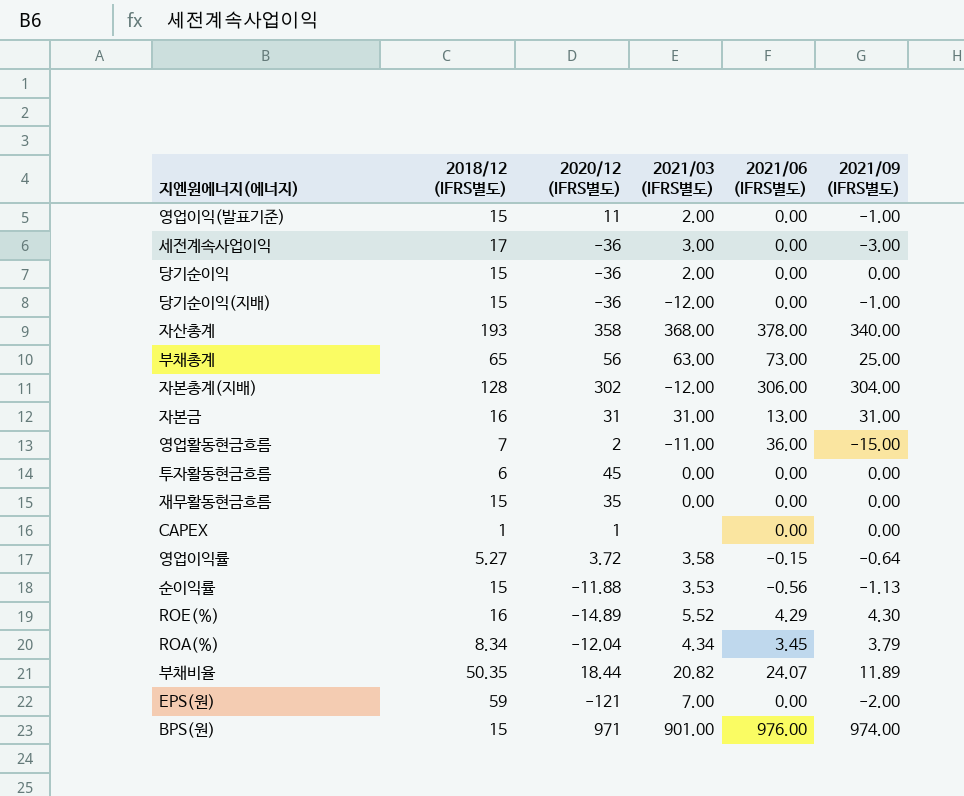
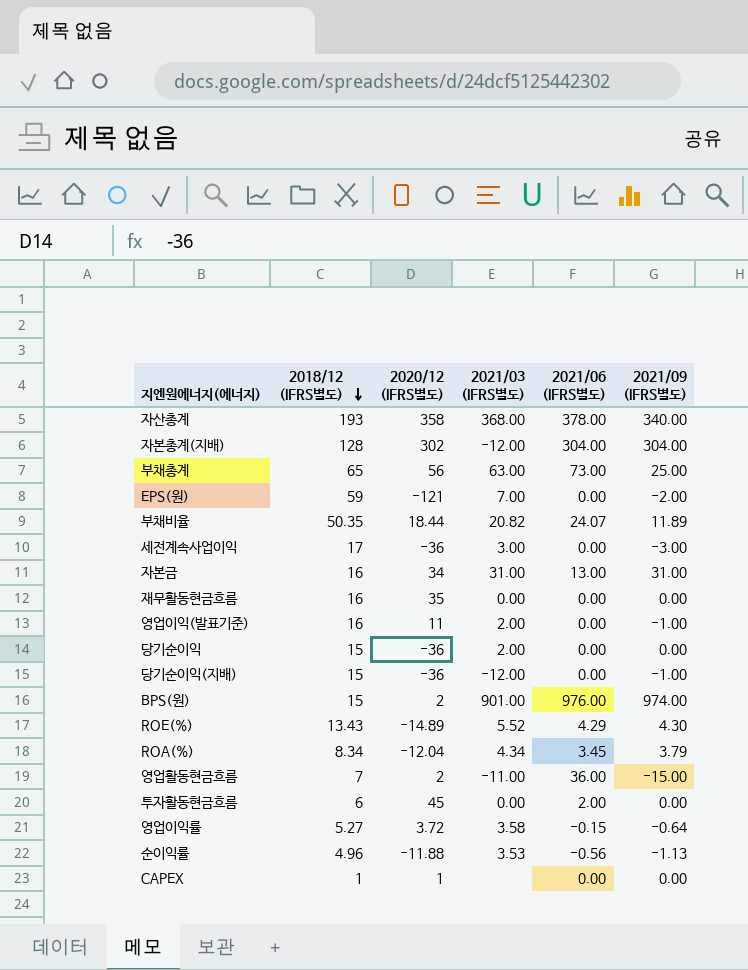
row order: none -> 2018/12 (IFRS별도) descending
자본총계(지배) | 2021/06 (IFRS별도): 306.00 -> 304.00
자본금 | 2020/12 (IFRS별도): 31 -> 34
재무활동현금흐름 | 2018/12 (IFRS별도): 15 -> 16
영업이익(발표기준) | 2018/12 (IFRS별도): 15 -> 16
BPS(원) | 2020/12 (IFRS별도): 971 -> 2
ROE(%) | 2018/12 (IFRS별도): 16 -> 13.43
투자활동현금흐름 | 2021/06 (IFRS별도): 0.00 -> 2.00
순이익률 | 2018/12 (IFRS별도): 15 -> 4.96

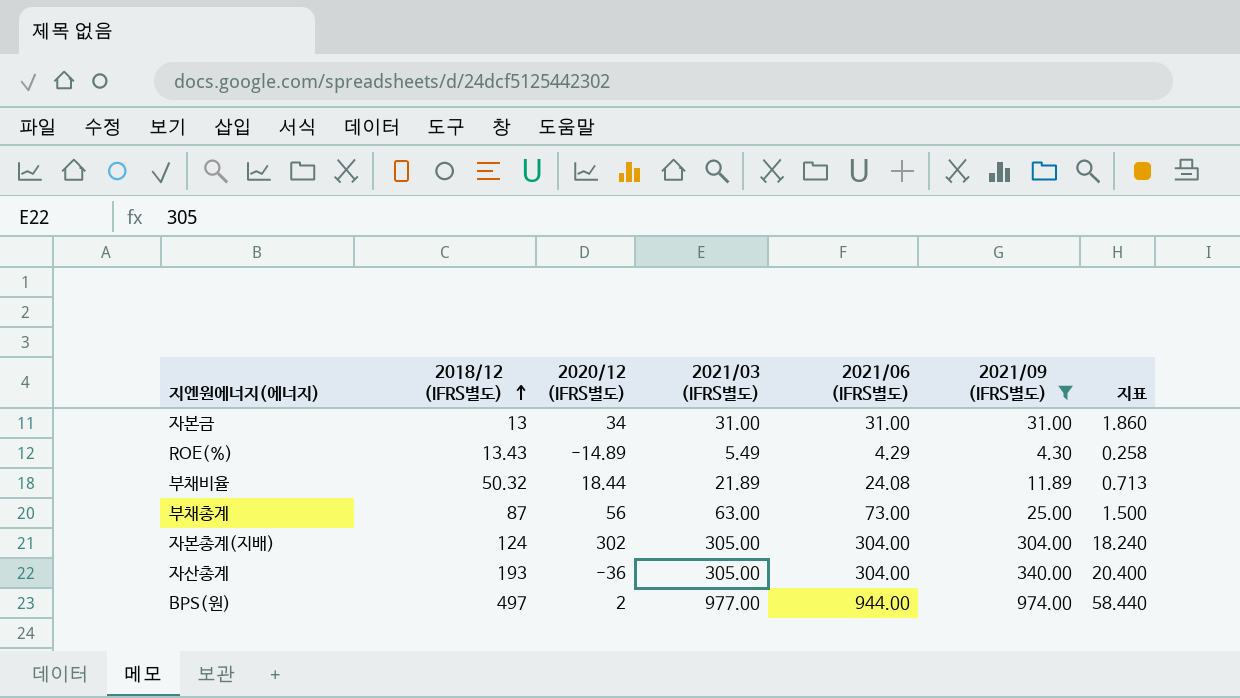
filter: none -> 2021/09 (IFRS별도) >= 4.30
row order: 2018/12 (IFRS별도) descending -> 2018/12 (IFRS별도) ascending
column 지표 | formula: none -> [2021/09 (IFRS별도)] * 0.06
자본금 | 2018/12 (IFRS별도): 16 -> 13
자본금 | 2021/06 (IFRS별도): 13.00 -> 31.00
ROE(%) | 2021/03 (IFRS별도): 5.52 -> 5.49
부채비율 | 2018/12 (IFRS별도): 50.35 -> 50.32
부채비율 | 2021/03 (IFRS별도): 20.82 -> 21.89
부채비율 | 2021/06 (IFRS별도): 24.07 -> 24.08
부채총계 | 2018/12 (IFRS별도): 65 -> 87
자본총계(지배) | 2018/12 (IFRS별도): 128 -> 124
자본총계(지배) | 2021/03 (IFRS별도): -12.00 -> 305.00
자산총계 | 2020/12 (IFRS별도): 358 -> -36
자산총계 | 2021/03 (IFRS별도): 368.00 -> 305.00
자산총계 | 2021/06 (IFRS별도): 378.00 -> 304.00
BPS(원) | 2018/12 (IFRS별도): 15 -> 497
BPS(원) | 2021/03 (IFRS별도): 901.00 -> 977.00
BPS(원) | 2021/06 (IFRS별도): 976.00 -> 944.00

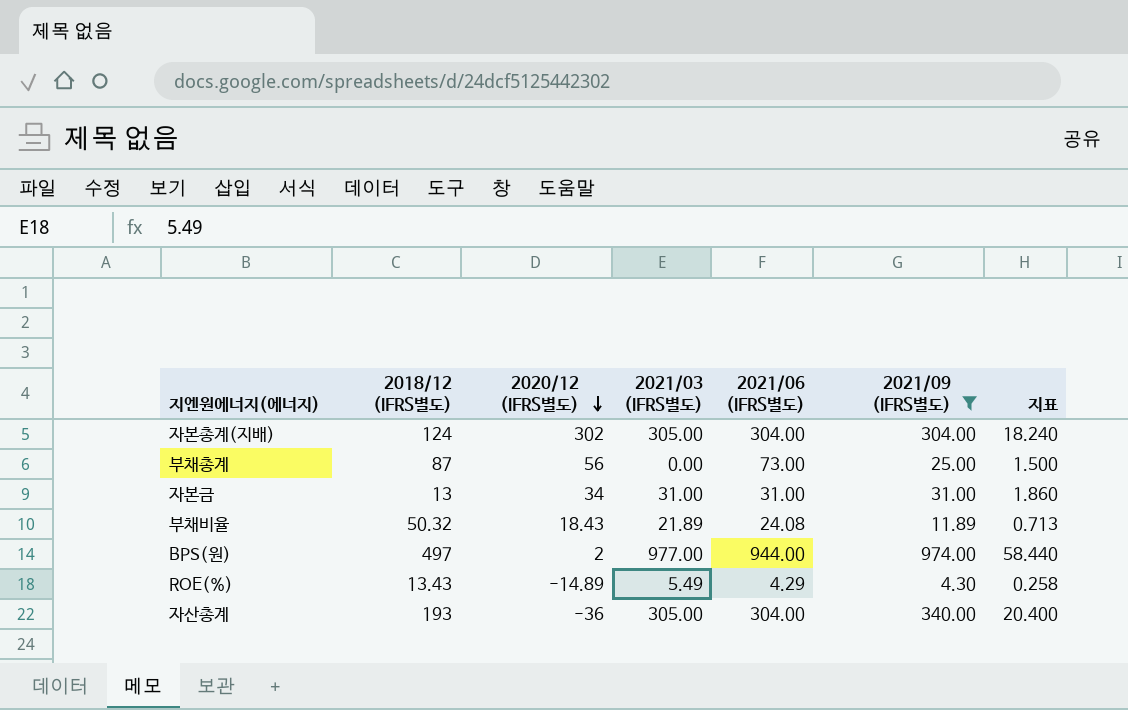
row order: 2018/12 (IFRS별도) ascending -> 2020/12 (IFRS별도) descending
부채총계 | 2021/03 (IFRS별도): 63.00 -> 0.00
부채비율 | 2020/12 (IFRS별도): 18.44 -> 18.43

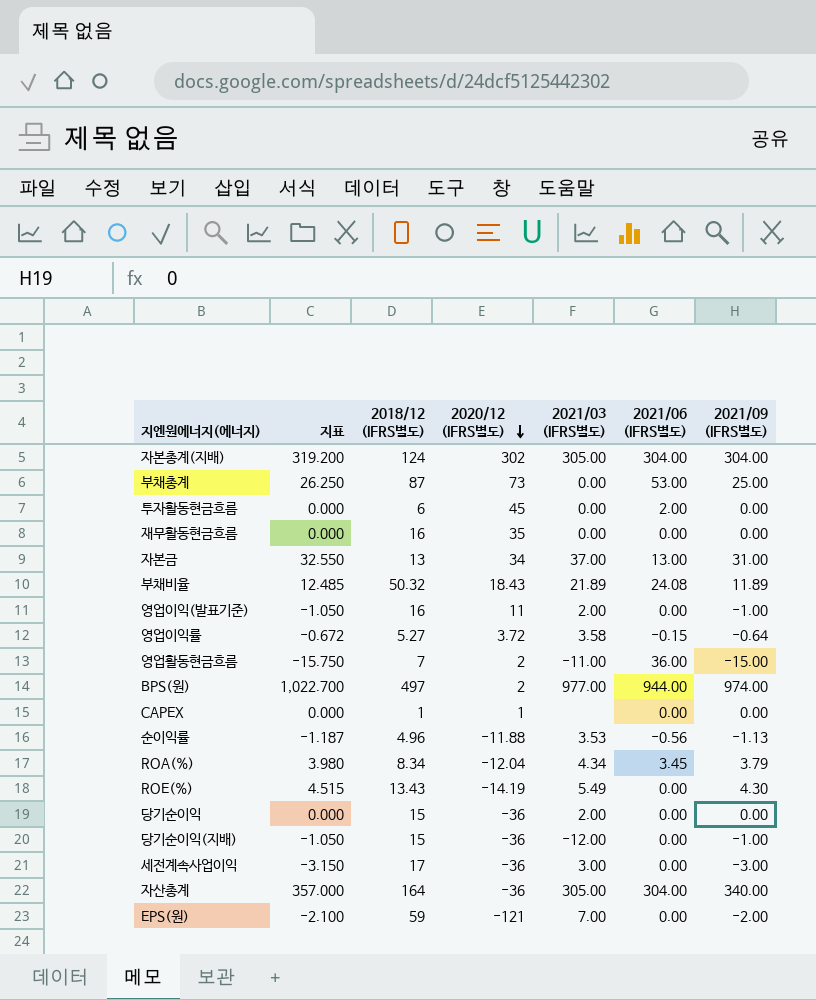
filter: 2021/09 (IFRS별도) >= 4.30 -> none
column 지표 | formula: [2021/09 (IFRS별도)] * 0.06 -> [2021/09 (IFRS별도)] * 1.05
column 지표 | position: 7 -> 2
부채총계 | 2020/12 (IFRS별도): 56 -> 73
부채총계 | 2021/06 (IFRS별도): 73.00 -> 53.00
자본금 | 2021/03 (IFRS별도): 31.00 -> 37.00
자본금 | 2021/06 (IFRS별도): 31.00 -> 13.00
ROE(%) | 2020/12 (IFRS별도): -14.89 -> -14.19
ROE(%) | 2021/06 (IFRS별도): 4.29 -> 0.00
자산총계 | 2018/12 (IFRS별도): 193 -> 164

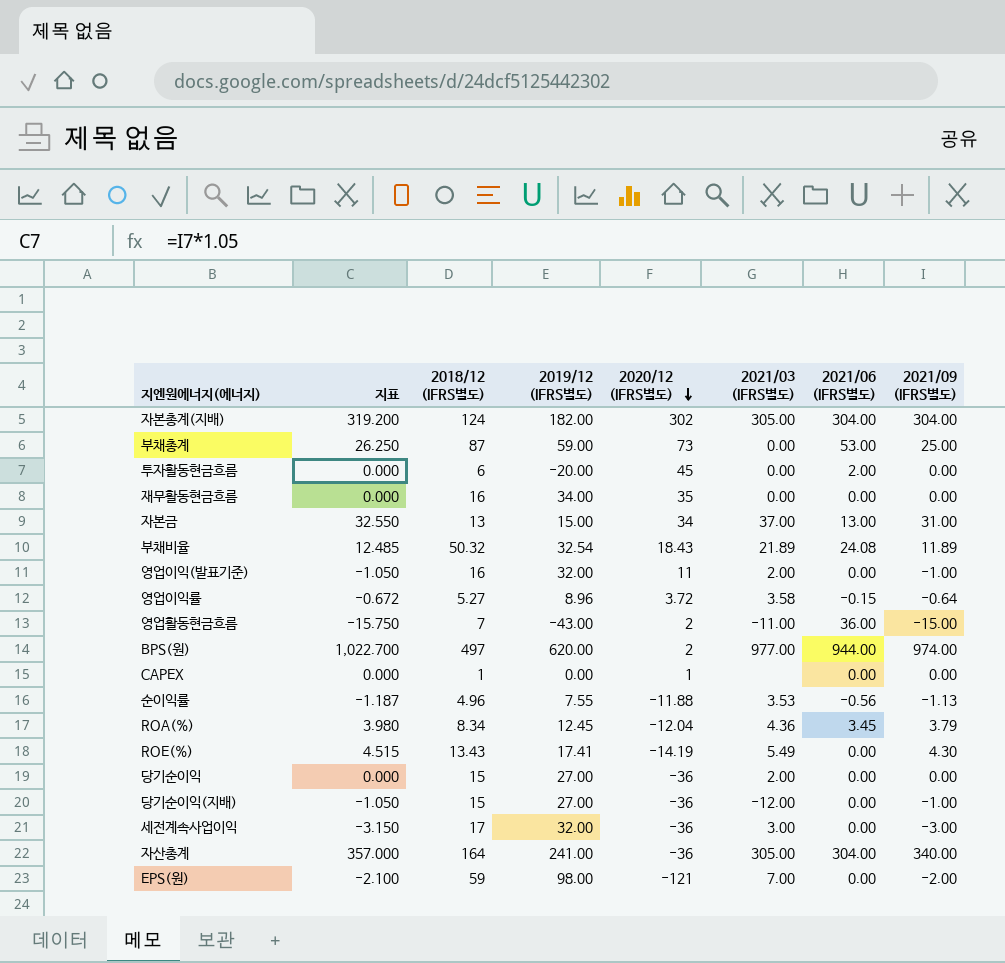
column 2019/12 (IFRS별도) | position: none -> 4
ROA(%) | 2021/03 (IFRS별도): 4.34 -> 4.36

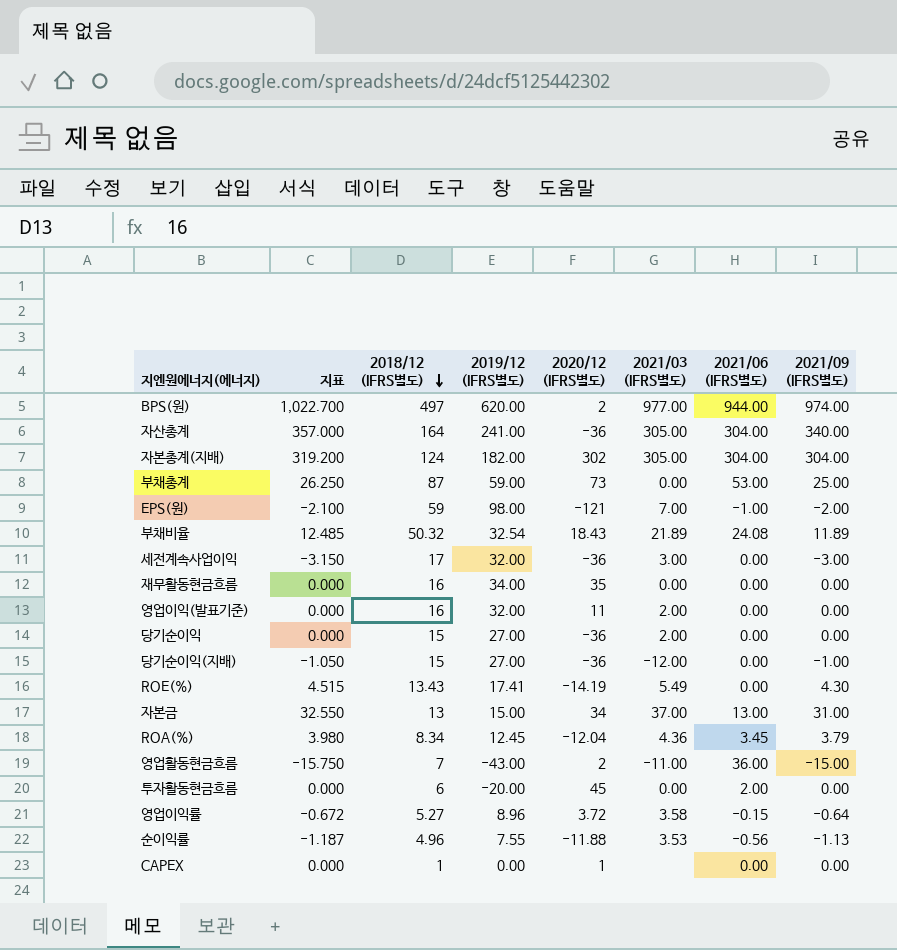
row order: 2020/12 (IFRS별도) descending -> 2018/12 (IFRS별도) descending
EPS(원) | 2021/06 (IFRS별도): 0.00 -> -1.00
영업이익(발표기준) | 지표: -1.050 -> 0.000
영업이익(발표기준) | 2021/09 (IFRS별도): -1.00 -> 0.00

